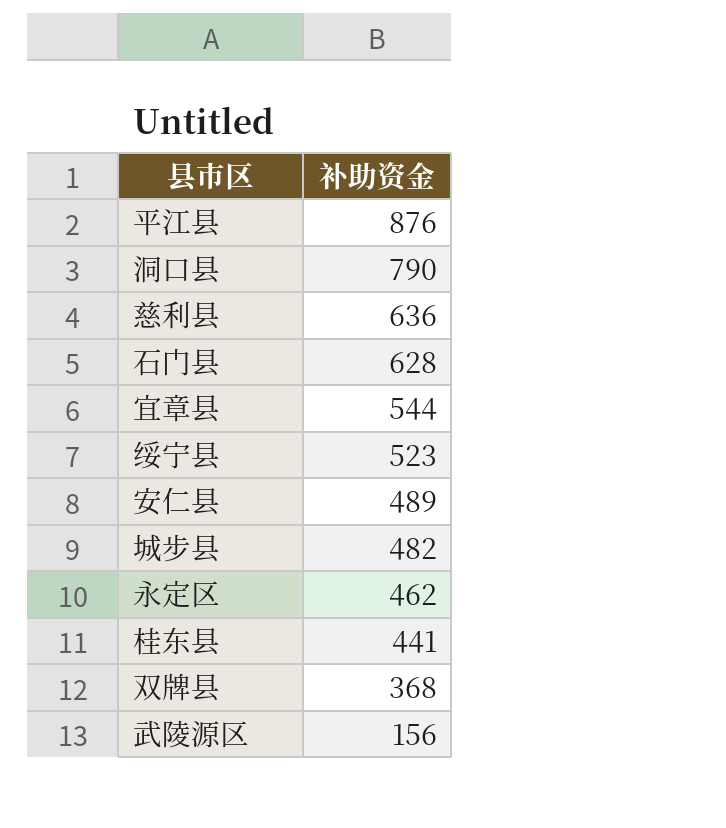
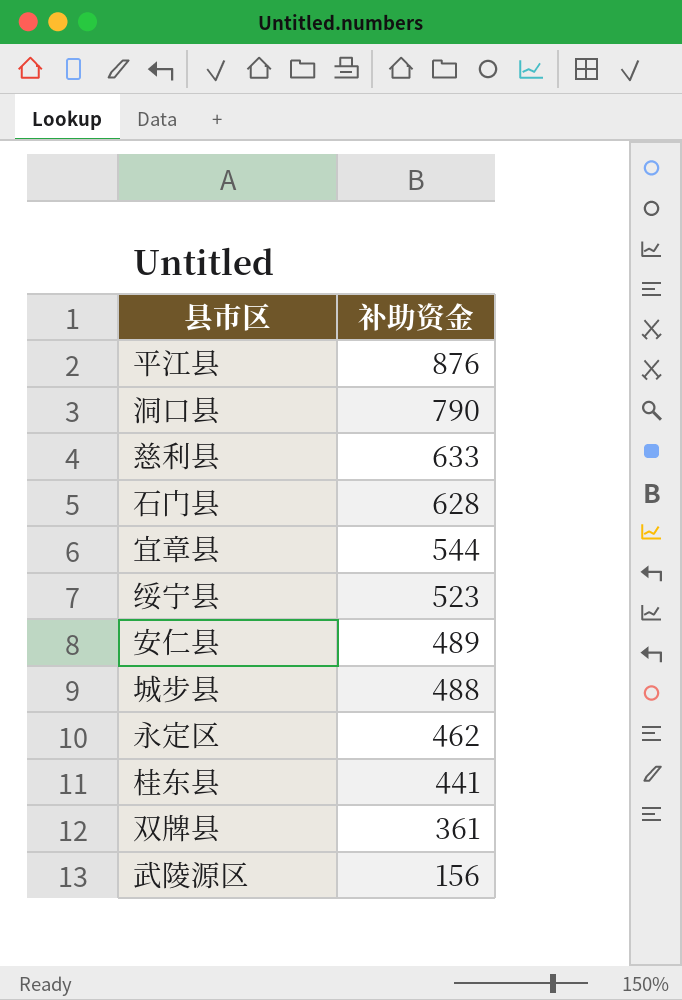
慈利县 | 补助资金: 636 -> 633
城步县 | 补助资金: 482 -> 488
双牌县 | 补助资金: 368 -> 361

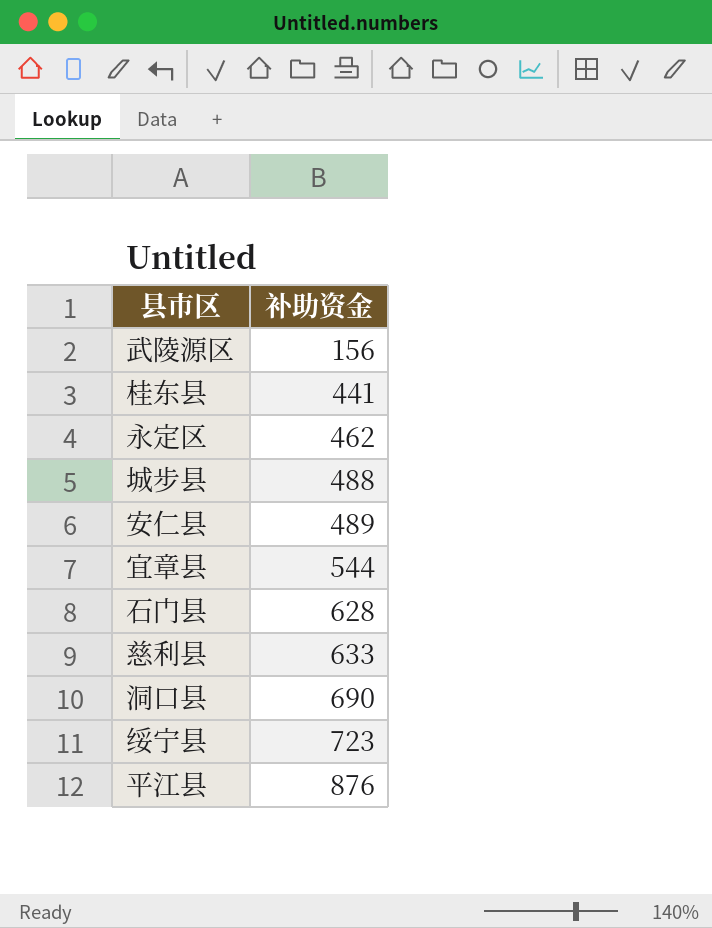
row order: 补助资金 descending -> 补助资金 ascending
row 双牌县: 361 -> none
洞口县 | 补助资金: 790 -> 690
绥宁县 | 补助资金: 523 -> 723

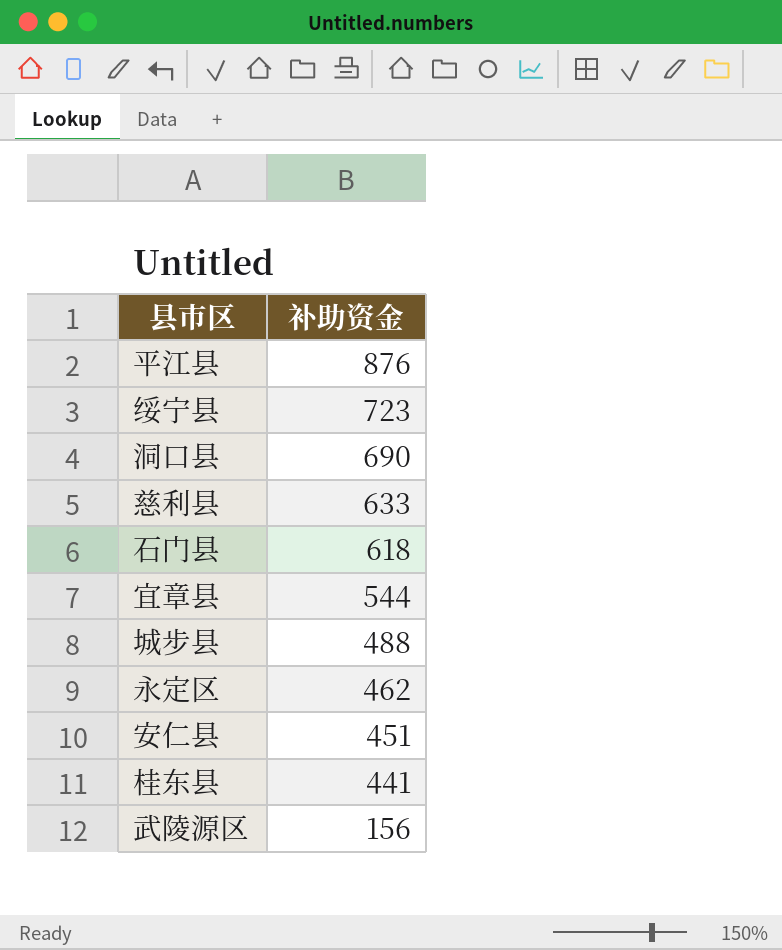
row order: 补助资金 ascending -> 补助资金 descending
石门县 | 补助资金: 628 -> 618
安仁县 | 补助资金: 489 -> 451

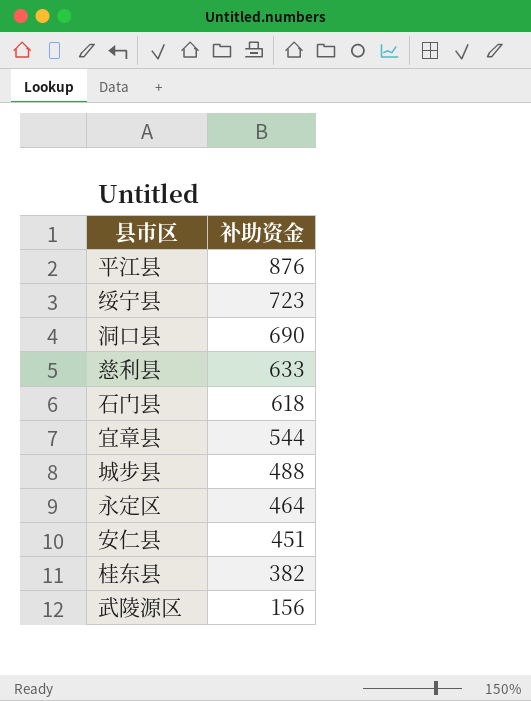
永定区 | 补助资金: 462 -> 464
桂东县 | 补助资金: 441 -> 382

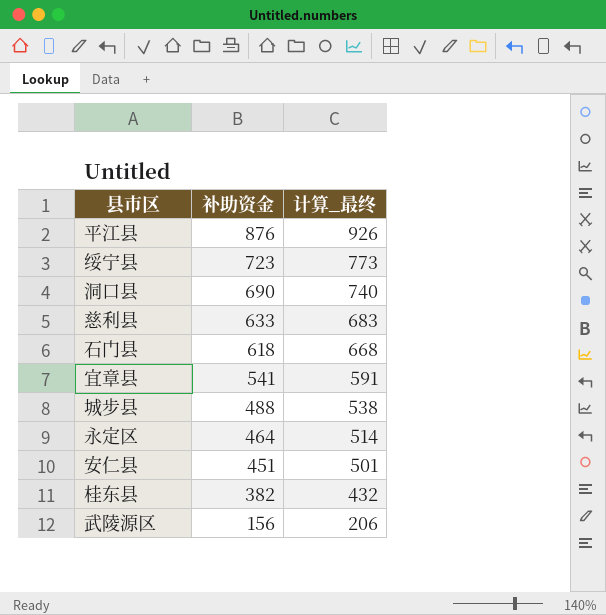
column 计算_最终 | formula: none -> [补助资金] + 50
宜章县 | 补助资金: 544 -> 541

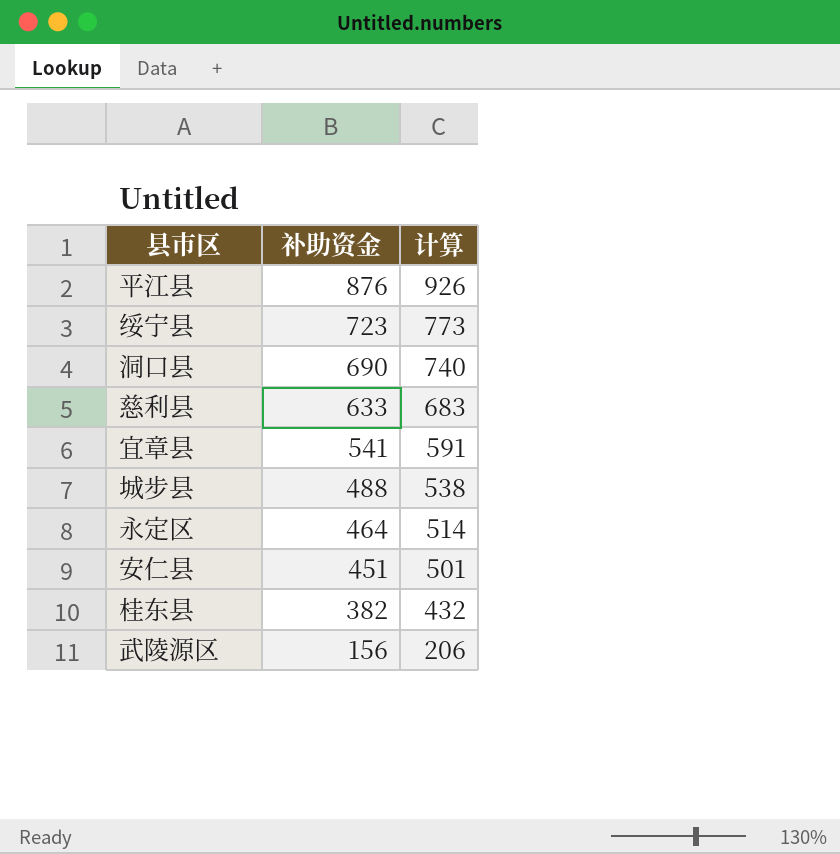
column name: 计算_最终 -> 计算
row 石门县: 618 | 668 -> none

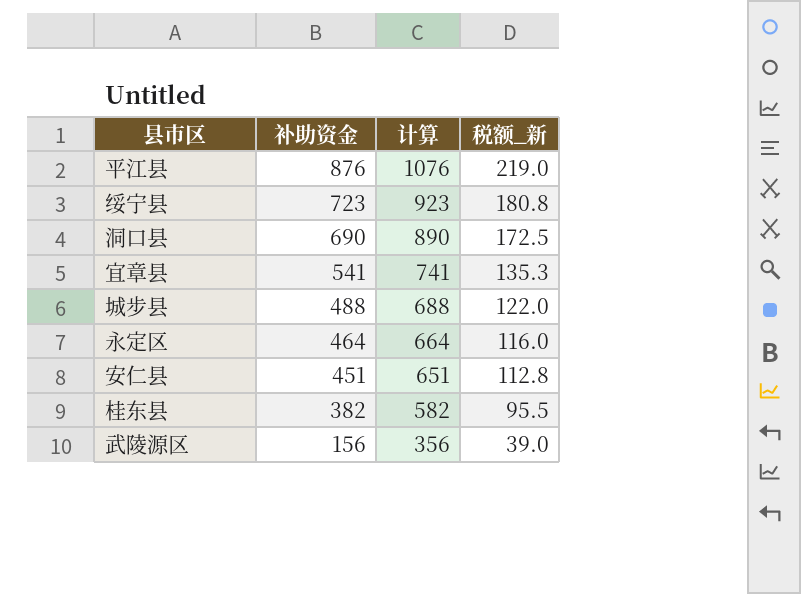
column 计算 | formula: [补助资金] + 50 -> [补助资金] + 200
column 税额_新 | formula: none -> [补助资金] * 0.25
row 慈利县: 633 | 683 -> none

